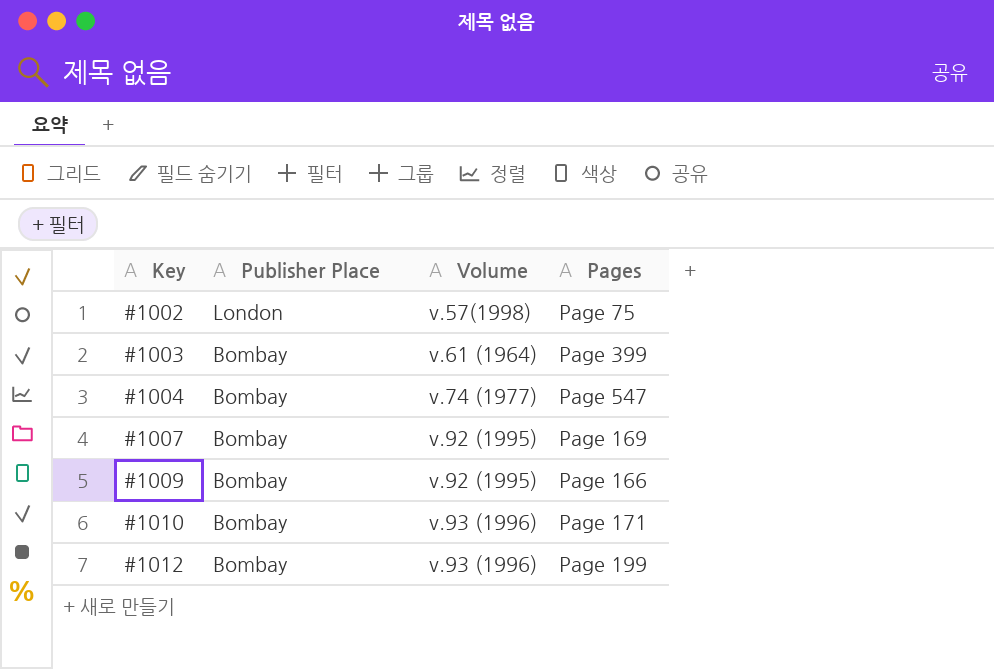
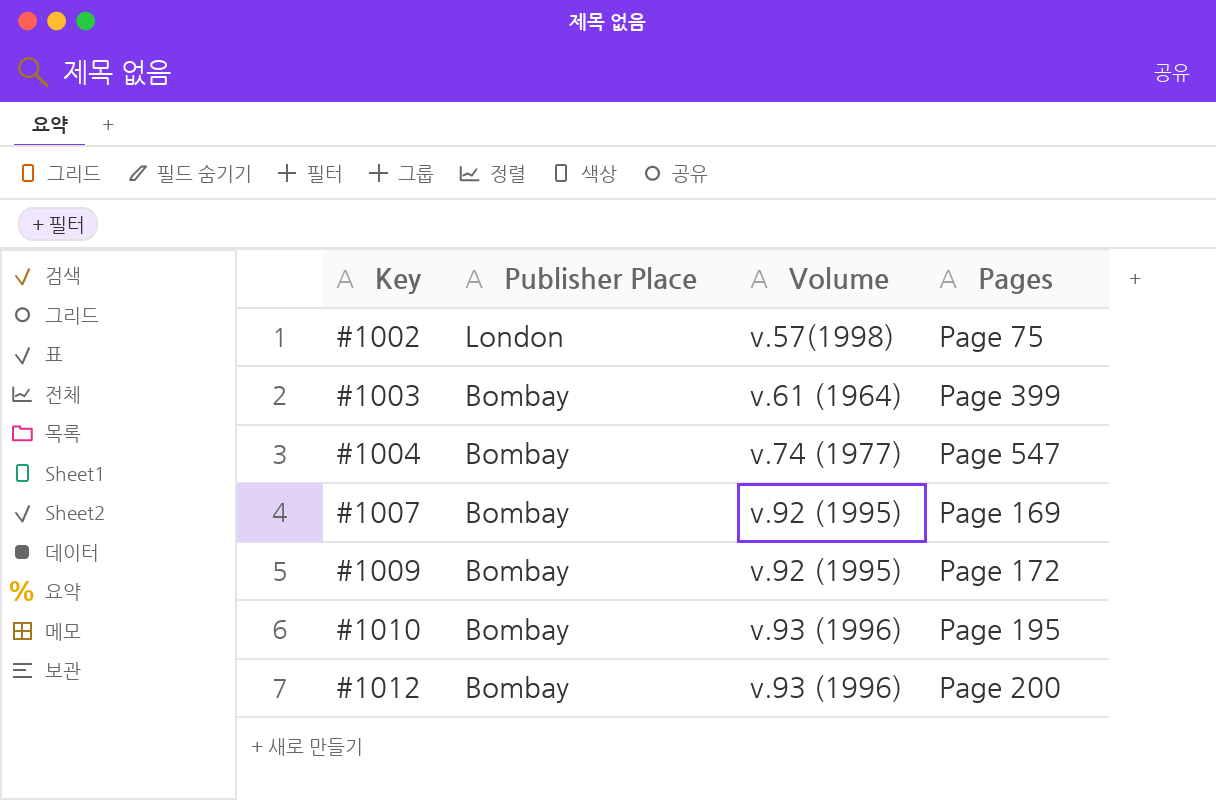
#1009 | Pages: Page 166 -> Page 172
#1010 | Pages: Page 171 -> Page 195
#1012 | Pages: Page 199 -> Page 200

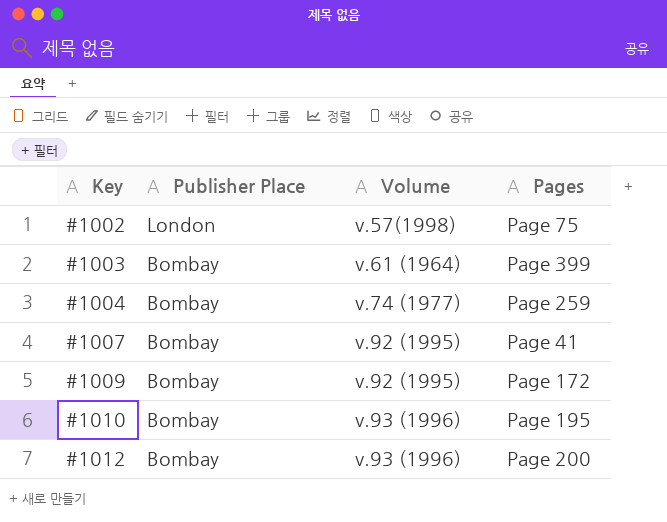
#1004 | Pages: Page 547 -> Page 259
#1007 | Pages: Page 169 -> Page 41

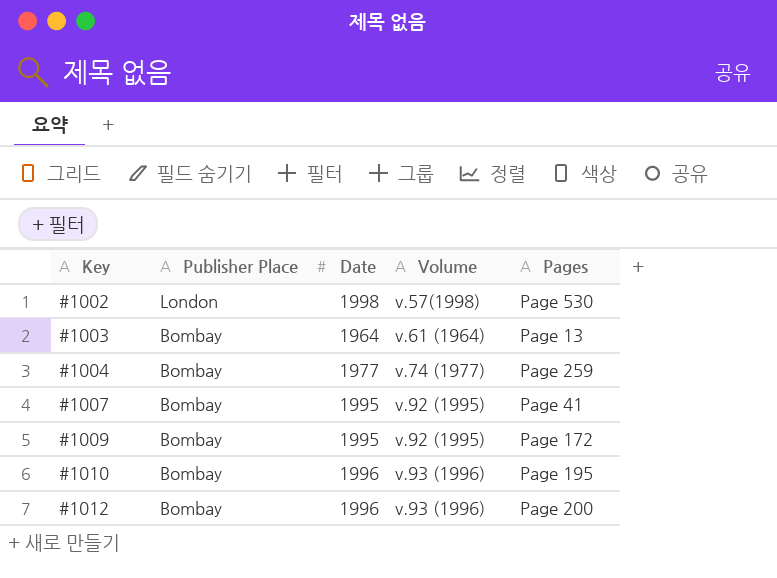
column Date | position: none -> 3
#1002 | Pages: Page 75 -> Page 530
#1003 | Pages: Page 399 -> Page 13

